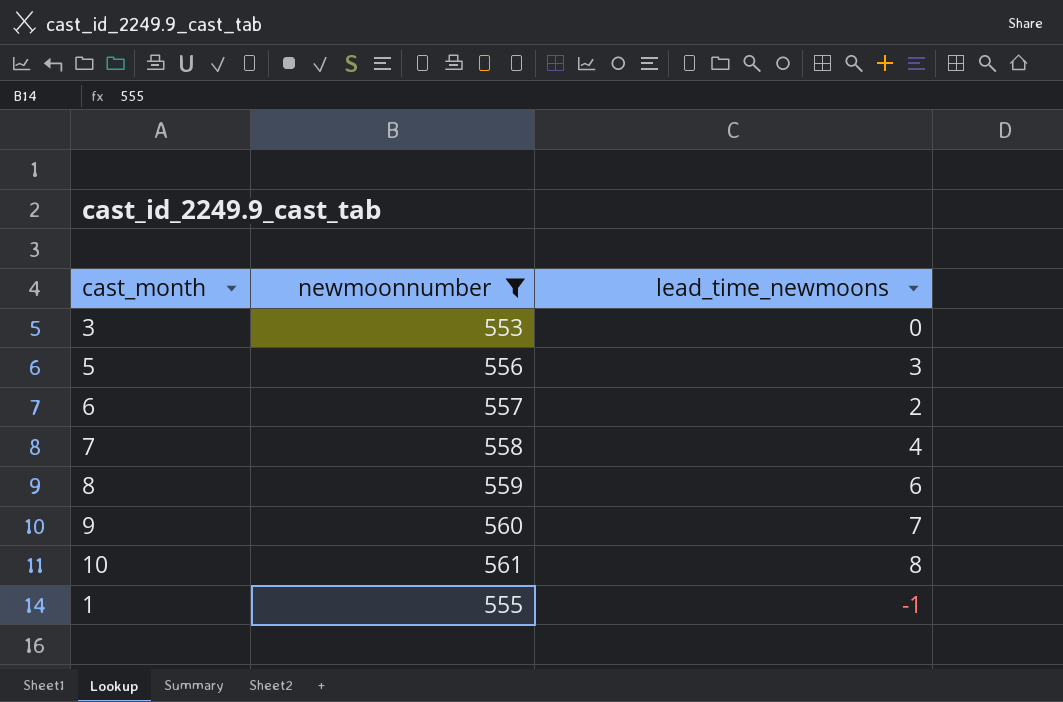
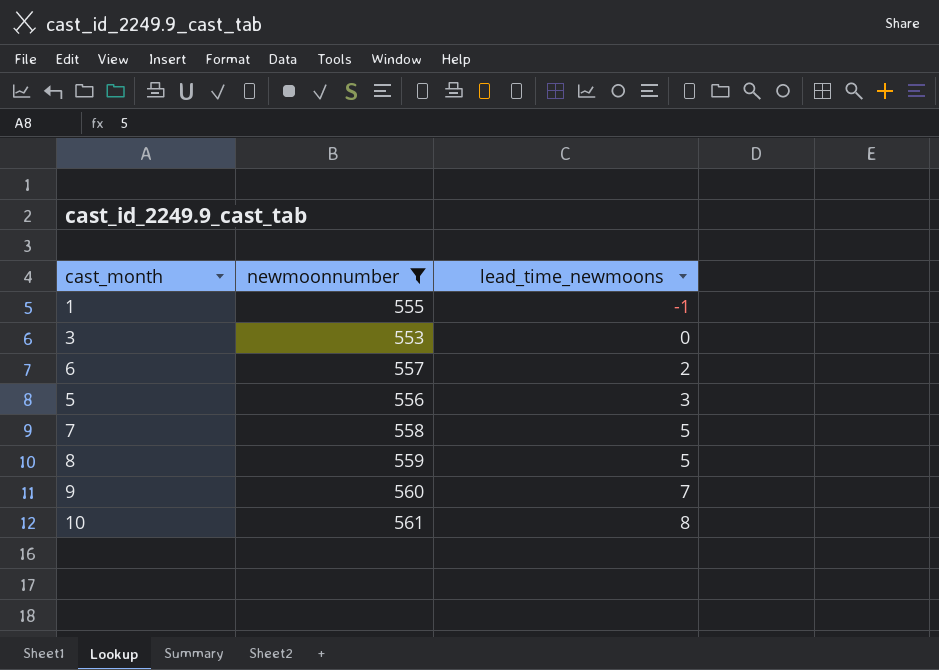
row order: none -> lead_time_newmoons ascending
7 | lead_time_newmoons: 4 -> 5
8 | lead_time_newmoons: 6 -> 5

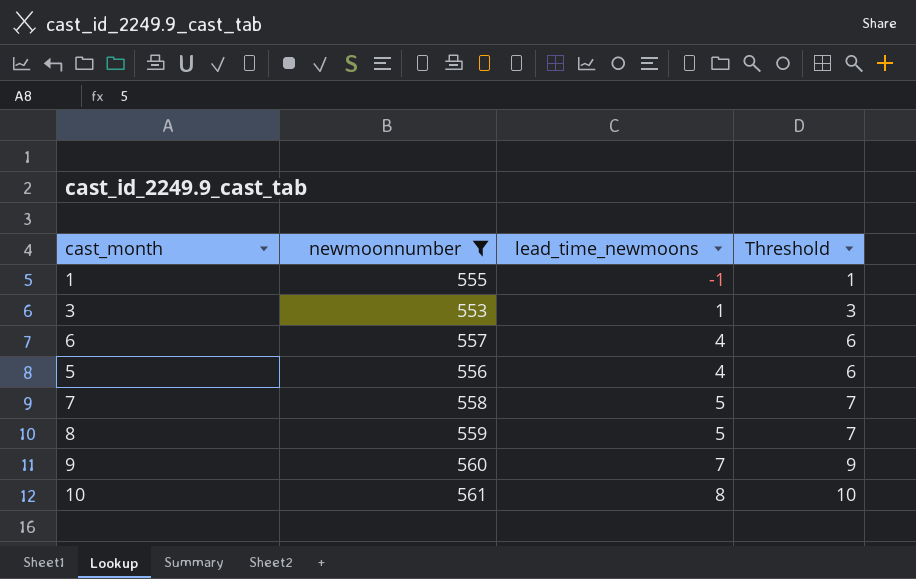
column Threshold | formula: none -> [lead_time_newmoons] + 2
3 | lead_time_newmoons: 0 -> 1
6 | lead_time_newmoons: 2 -> 4
5 | lead_time_newmoons: 3 -> 4

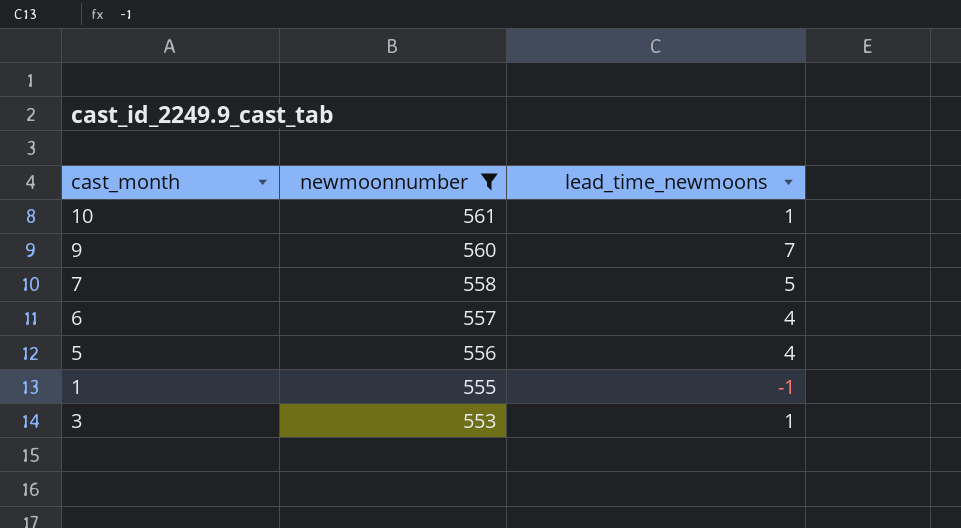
row order: lead_time_newmoons ascending -> newmoonnumber descending
column Threshold | formula: [lead_time_newmoons] + 2 -> none
row 8: 559 | 5 | 7 -> none
10 | lead_time_newmoons: 8 -> 1

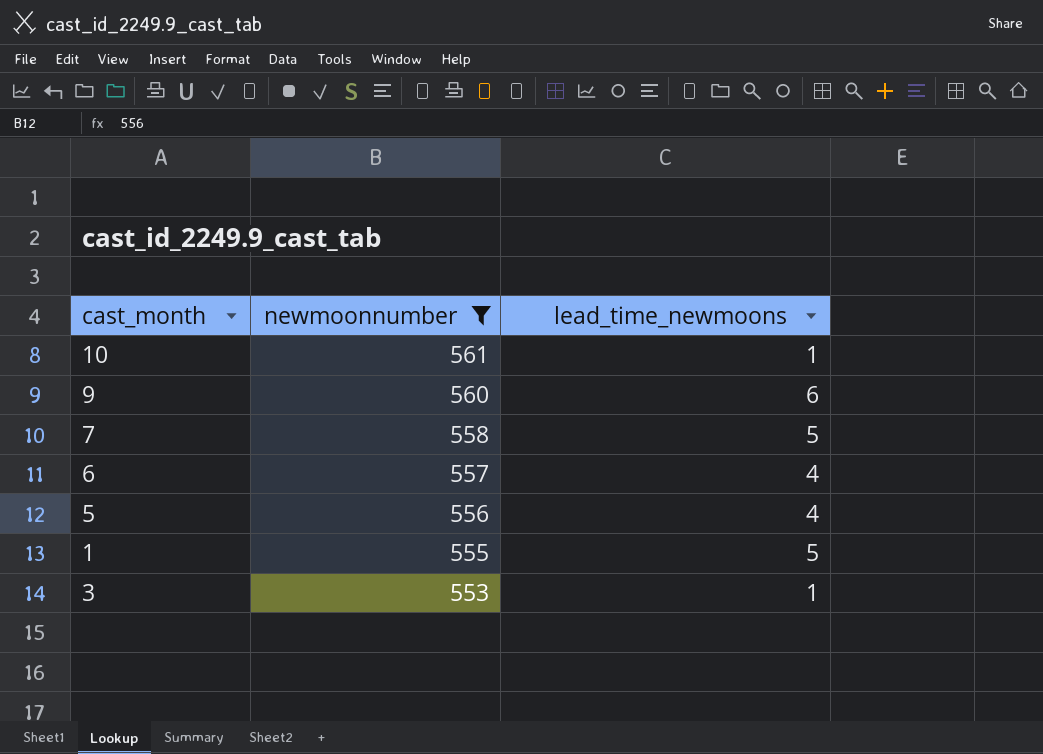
9 | lead_time_newmoons: 7 -> 6
1 | lead_time_newmoons: -1 -> 5

